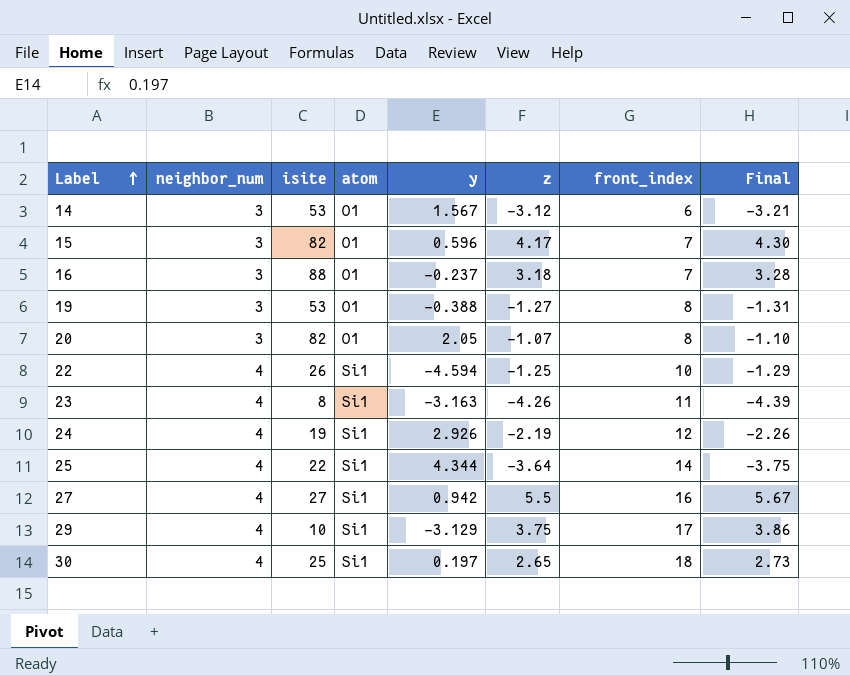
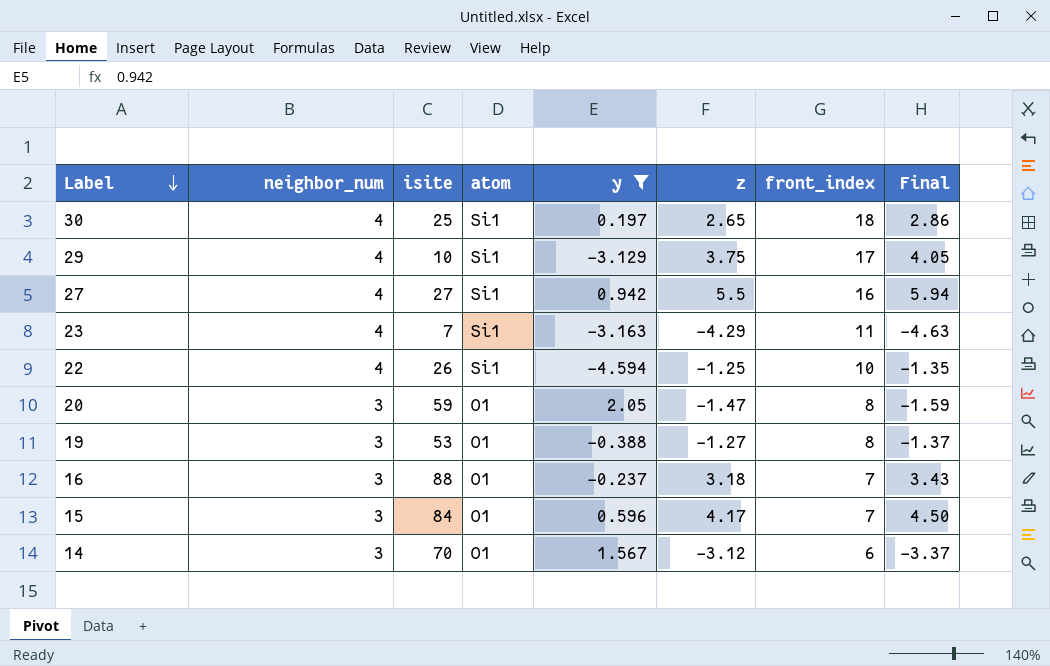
filter: none -> y <= 2.05
row order: Label ascending -> Label descending
column Final | formula: [z] * 1.03 -> [z] * 1.08
23 | isite: 8 -> 7
23 | z: -4.26 -> -4.29
20 | isite: 82 -> 59
20 | z: -1.07 -> -1.47
15 | isite: 82 -> 84
14 | isite: 53 -> 70

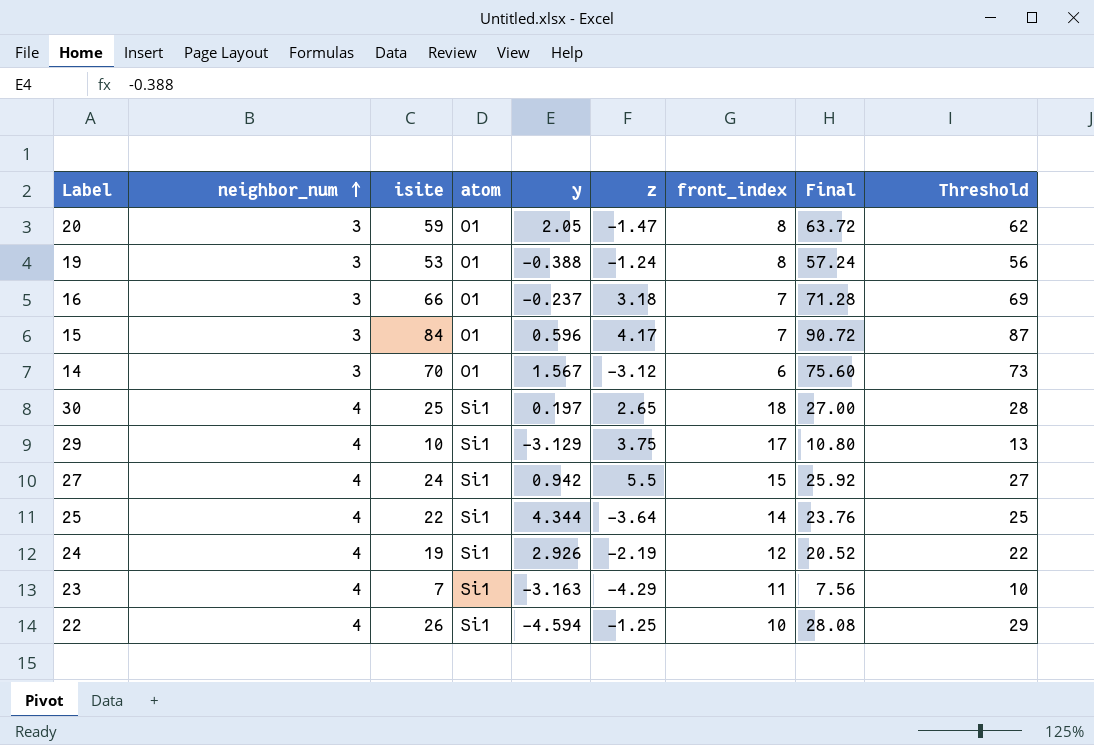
filter: y <= 2.05 -> none
row order: Label descending -> neighbor_num ascending
column Final | formula: [z] * 1.08 -> [isite] * 1.08
column Threshold | formula: none -> [isite] + 3
19 | z: -1.27 -> -1.24
16 | isite: 88 -> 66
27 | isite: 27 -> 24
27 | front_index: 16 -> 15

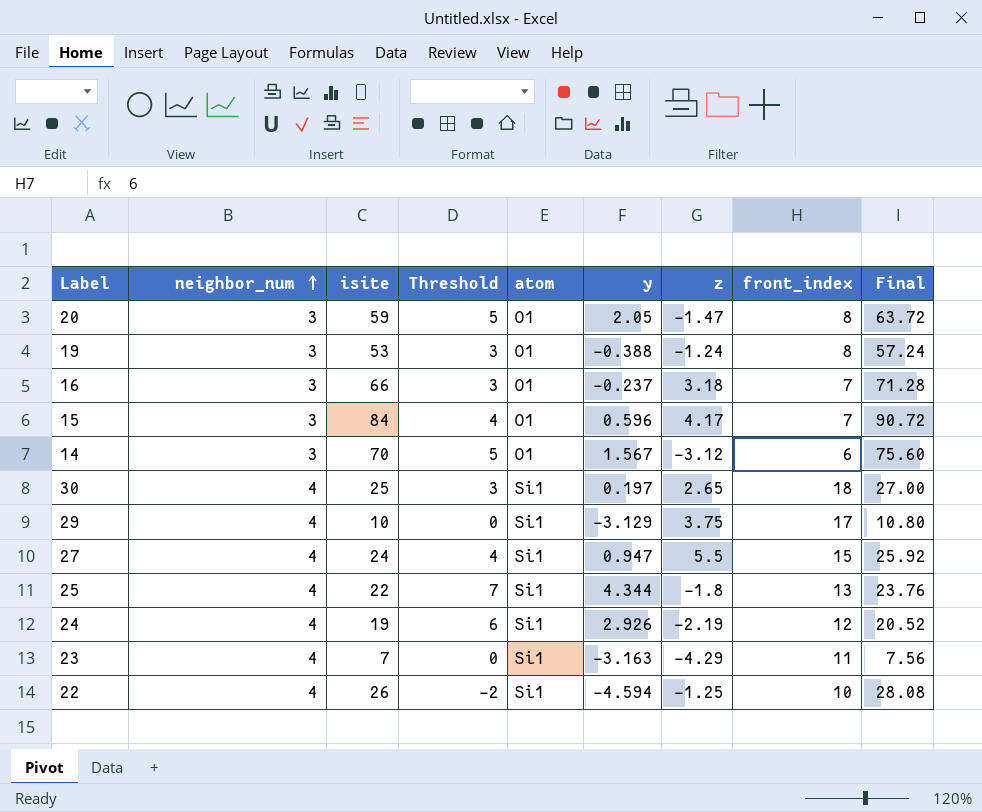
column Threshold | formula: [isite] + 3 -> [y] + 3
column Threshold | position: 9 -> 4
27 | y: 0.942 -> 0.947
25 | z: -3.64 -> -1.8
25 | front_index: 14 -> 13

